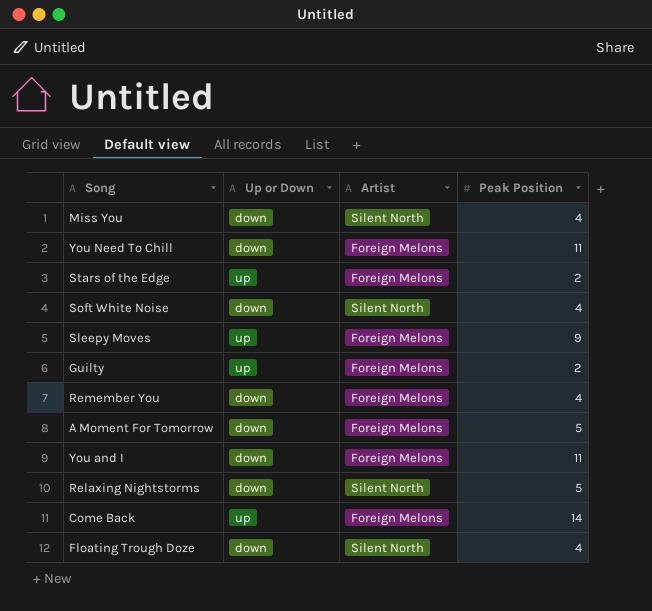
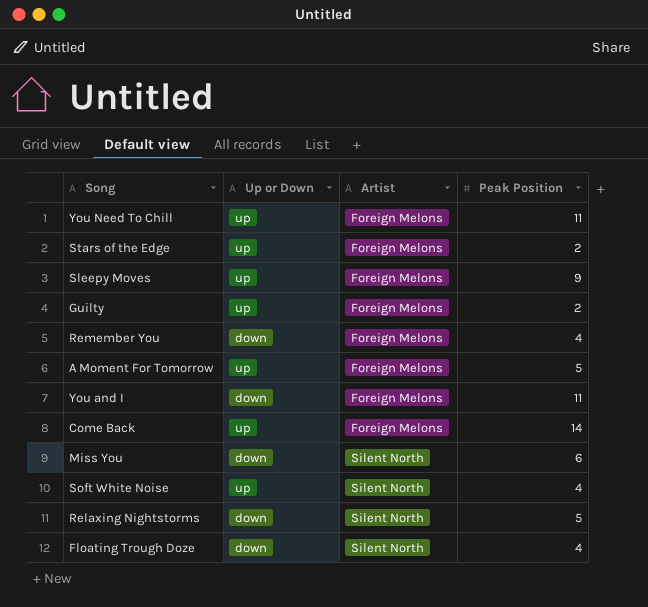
row order: none -> Artist ascending
You Need To Chill | Up or Down: down -> up
A Moment For Tomorrow | Up or Down: down -> up
Miss You | Peak Position: 4 -> 6
Soft White Noise | Up or Down: down -> up

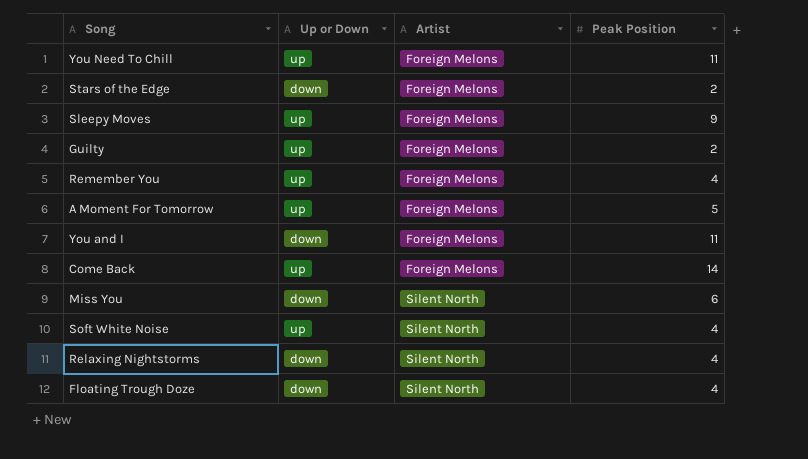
Stars of the Edge | Up or Down: up -> down
Remember You | Up or Down: down -> up
Relaxing Nightstorms | Peak Position: 5 -> 4

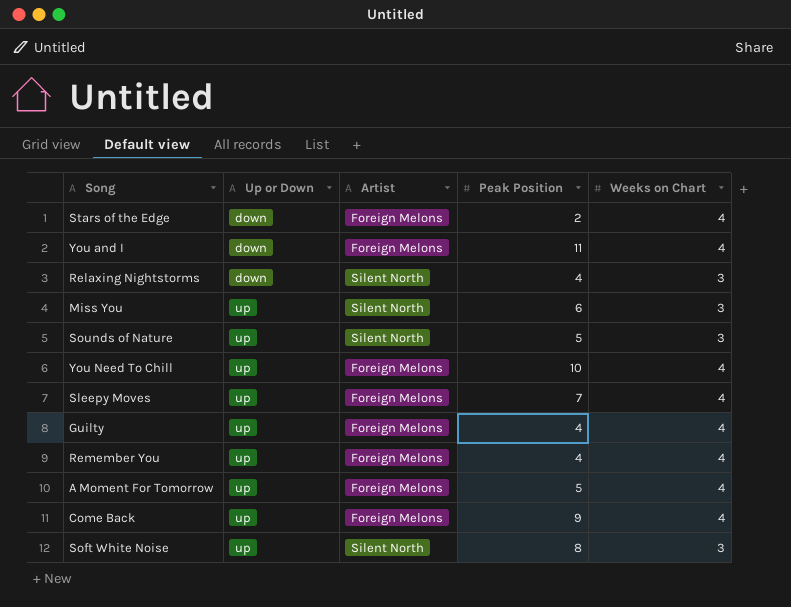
row order: Artist ascending -> Up or Down ascending
column Weeks on Chart | position: none -> 5
row Floating Trough Doze: down | Silent North | 4 -> none
Miss You | Up or Down: down -> up
row Sounds of Nature: none -> up | Silent North | 5 | 3
You Need To Chill | Peak Position: 11 -> 10
Sleepy Moves | Peak Position: 9 -> 7
Guilty | Peak Position: 2 -> 4
Come Back | Peak Position: 14 -> 9
Soft White Noise | Peak Position: 4 -> 8

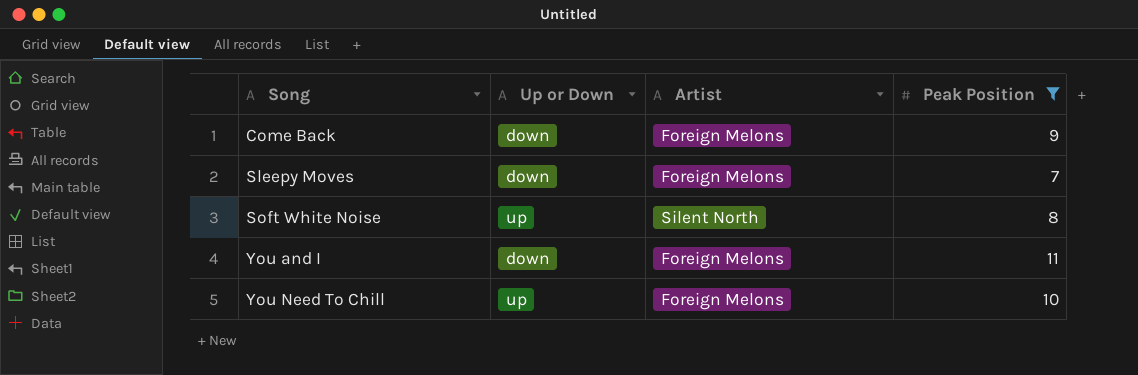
filter: none -> Peak Position >= 7
row order: Up or Down ascending -> Song ascending
column Weeks on Chart | position: 5 -> none
Come Back | Up or Down: up -> down
Sleepy Moves | Up or Down: up -> down

